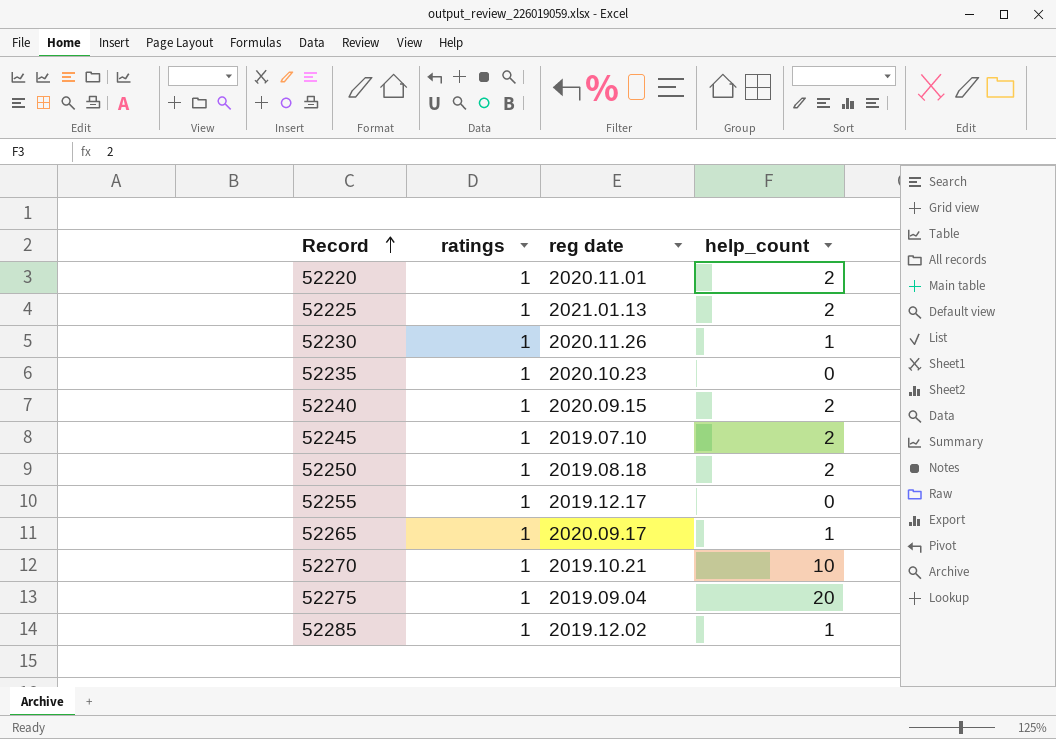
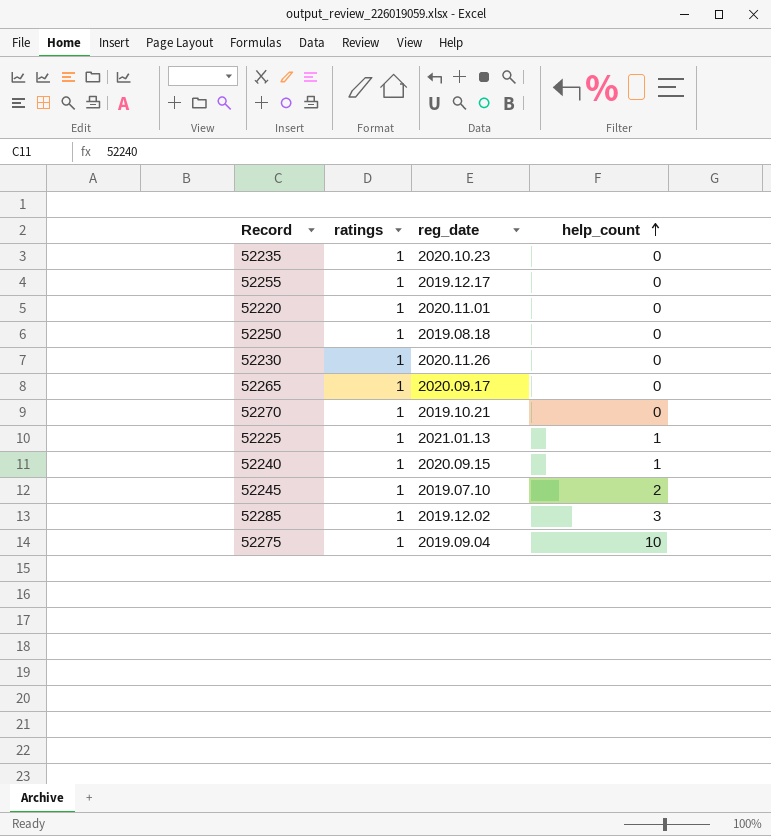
row order: Record ascending -> help_count ascending
column name: reg date -> reg_date
52220 | help_count: 2 -> 0
52250 | help_count: 2 -> 0
52230 | help_count: 1 -> 0
52265 | help_count: 1 -> 0
52270 | help_count: 10 -> 0
52225 | help_count: 2 -> 1
52240 | help_count: 2 -> 1
52285 | help_count: 1 -> 3
52275 | help_count: 20 -> 10

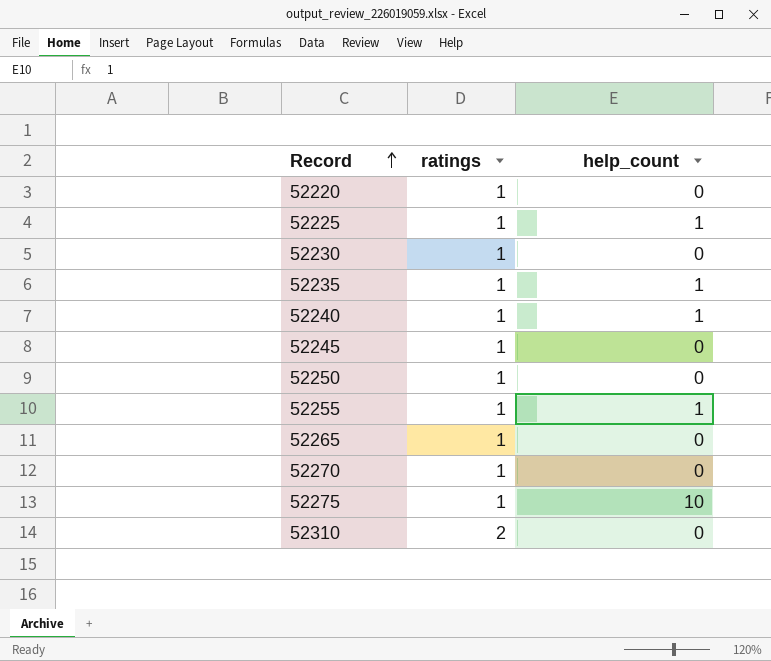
row order: help_count ascending -> Record ascending
column reg_date | position: 3 -> none
row 52285: 1 | 2019.12.02 | 3 -> none
52235 | help_count: 0 -> 1
52245 | help_count: 2 -> 0
52255 | help_count: 0 -> 1
row 52310: none -> 2 | 0

